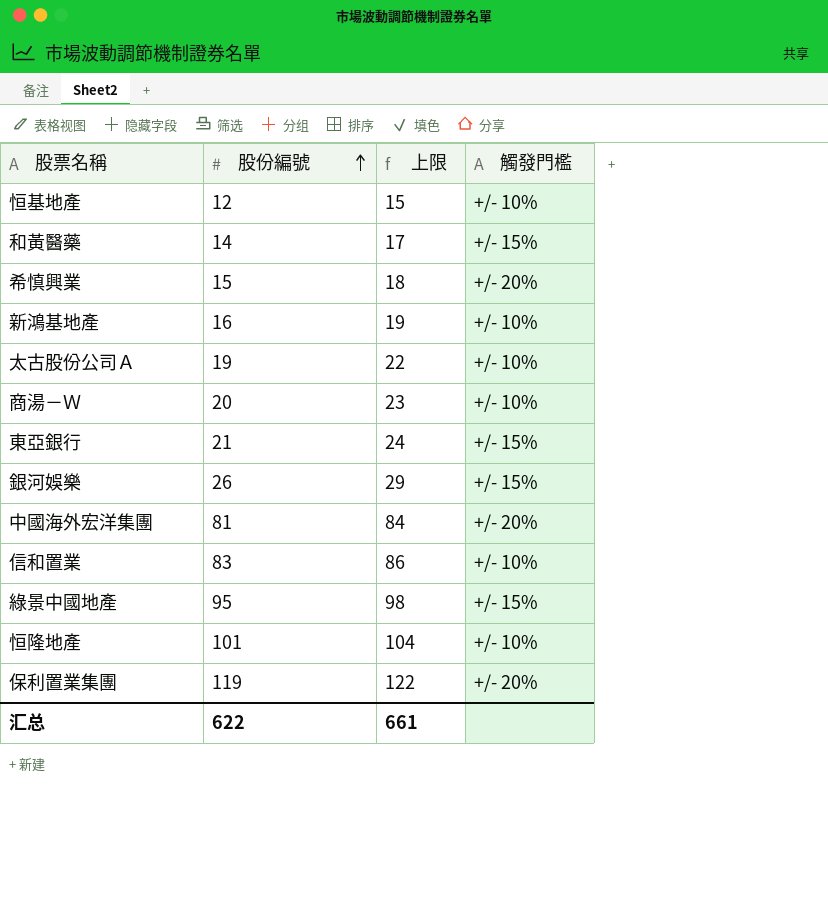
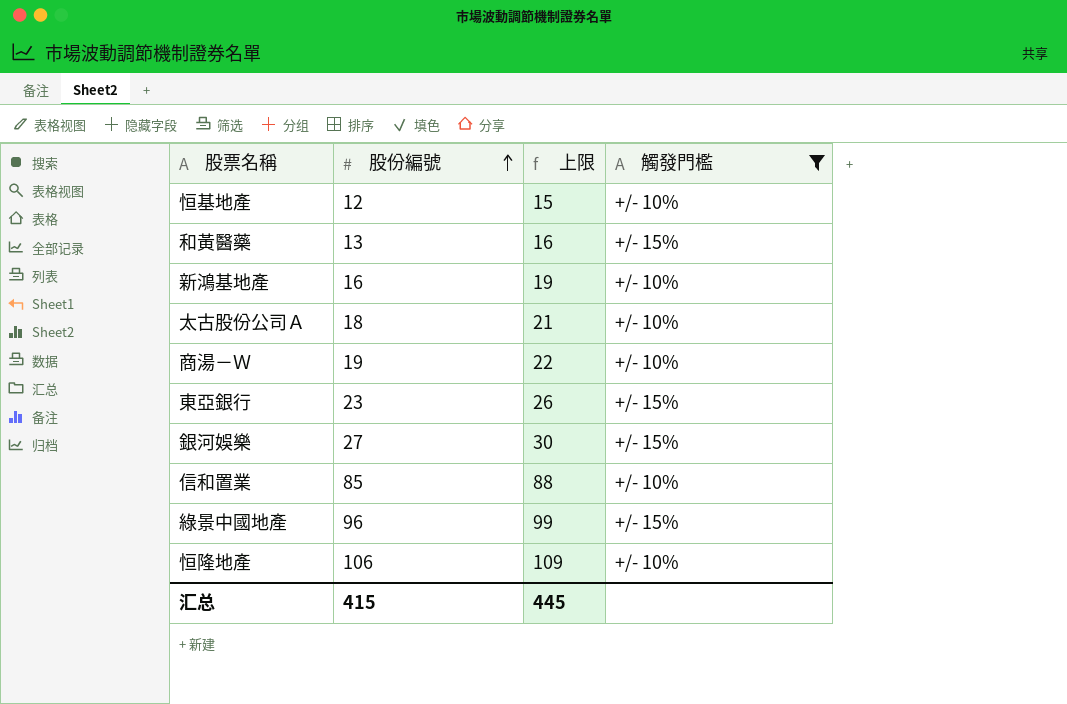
filter: none -> 觸發門檻 != +/- 20%
和黃醫藥 | 股份編號: 14 -> 13
和黃醫藥 | 上限: 17 -> 16
太古股份公司Ａ | 股份編號: 19 -> 18
太古股份公司Ａ | 上限: 22 -> 21
商湯－Ｗ | 股份編號: 20 -> 19
商湯－Ｗ | 上限: 23 -> 22
東亞銀行 | 股份編號: 21 -> 23
東亞銀行 | 上限: 24 -> 26
銀河娛樂 | 股份編號: 26 -> 27
銀河娛樂 | 上限: 29 -> 30
信和置業 | 股份編號: 83 -> 85
信和置業 | 上限: 86 -> 88
綠景中國地產 | 股份編號: 95 -> 96
綠景中國地產 | 上限: 98 -> 99
恒隆地產 | 股份編號: 101 -> 106
恒隆地產 | 上限: 104 -> 109
汇总 | 股份編號: 622 -> 415
汇总 | 上限: 661 -> 445

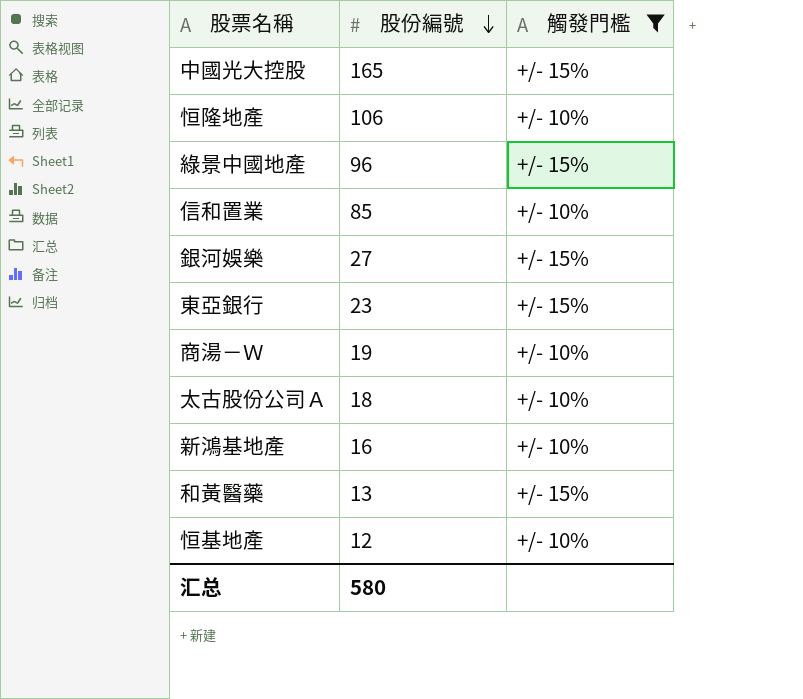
row order: 股份編號 ascending -> 股份編號 descending
column 上限 | formula: [股份編號] + 3 -> none
row 中國光大控股: none -> 165 | +/- 15%
汇总 | 股份編號: 415 -> 580

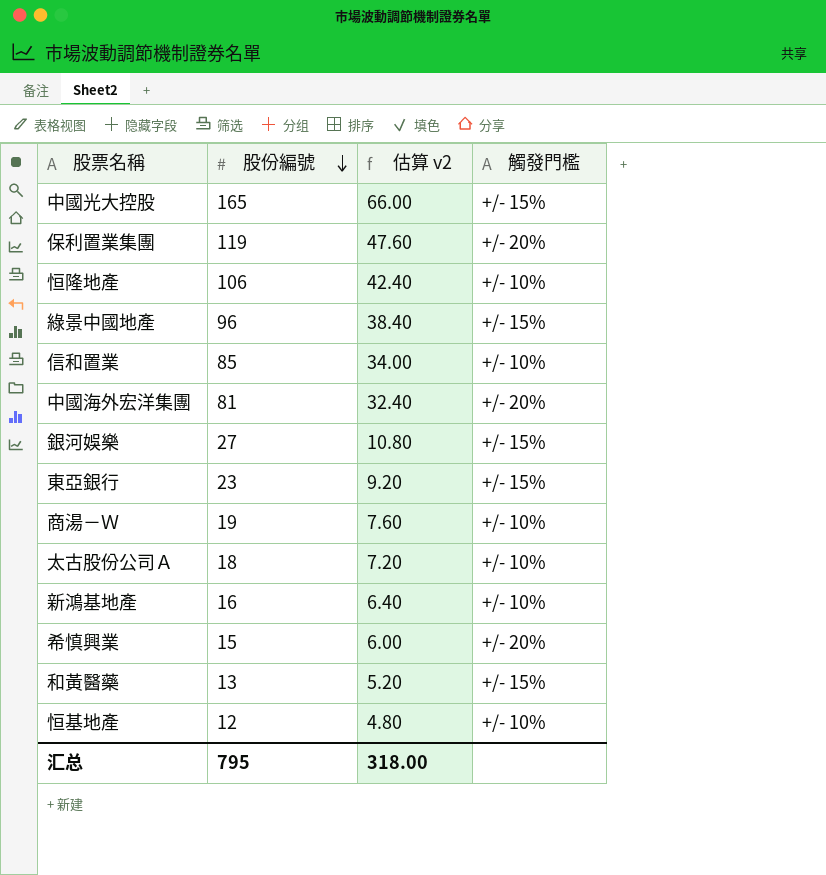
filter: 觸發門檻 != +/- 20% -> none
column 估算 v2 | formula: none -> [股份編號] * 0.4
汇总 | 股份編號: 580 -> 795

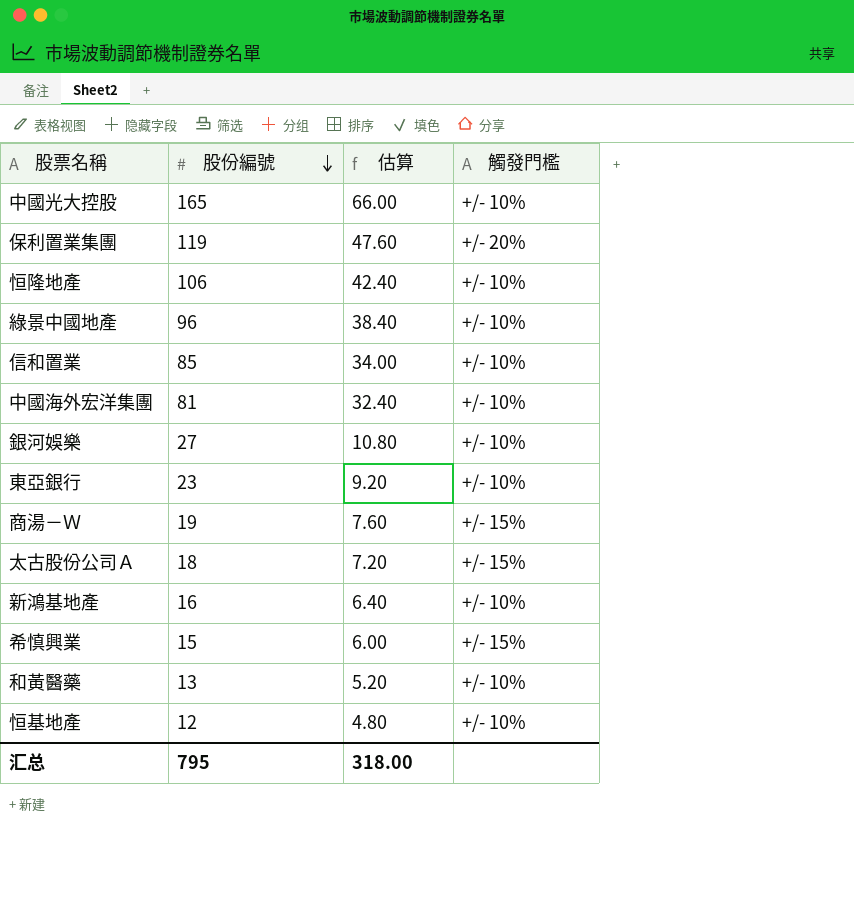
column name: 估算 v2 -> 估算
中國光大控股 | 觸發門檻: +/- 15% -> +/- 10%
綠景中國地產 | 觸發門檻: +/- 15% -> +/- 10%
中國海外宏洋集團 | 觸發門檻: +/- 20% -> +/- 10%
銀河娛樂 | 觸發門檻: +/- 15% -> +/- 10%
東亞銀行 | 觸發門檻: +/- 15% -> +/- 10%
商湯－Ｗ | 觸發門檻: +/- 10% -> +/- 15%
太古股份公司Ａ | 觸發門檻: +/- 10% -> +/- 15%
希慎興業 | 觸發門檻: +/- 20% -> +/- 15%
和黃醫藥 | 觸發門檻: +/- 15% -> +/- 10%

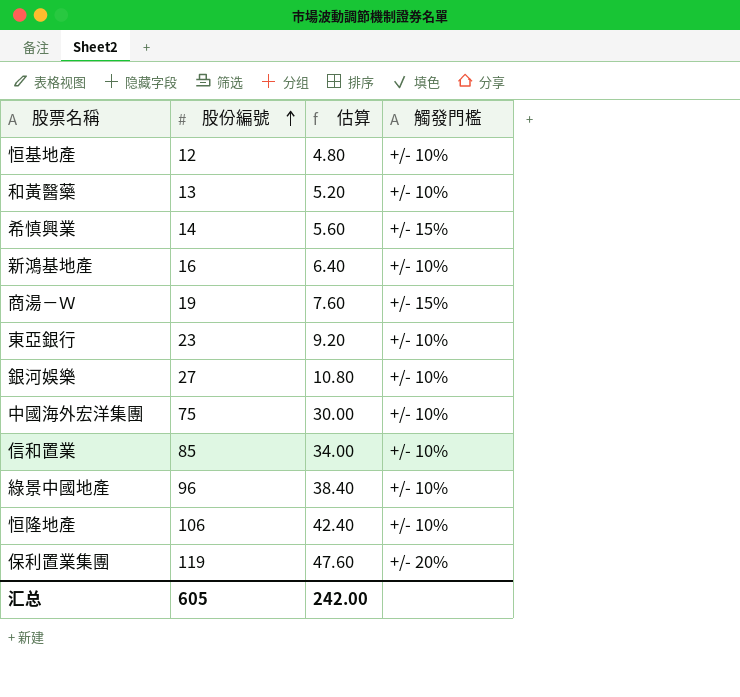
row order: 股份編號 descending -> 股份編號 ascending
row 中國光大控股: 165 | 66.00 | +/- 10% -> none
row 太古股份公司Ａ: 18 | 7.20 | +/- 15% -> none
希慎興業 | 股份編號: 15 -> 14
希慎興業 | 估算: 6.00 -> 5.60
中國海外宏洋集團 | 股份編號: 81 -> 75
中國海外宏洋集團 | 估算: 32.40 -> 30.00
汇总 | 股份編號: 795 -> 605
汇总 | 估算: 318.00 -> 242.00

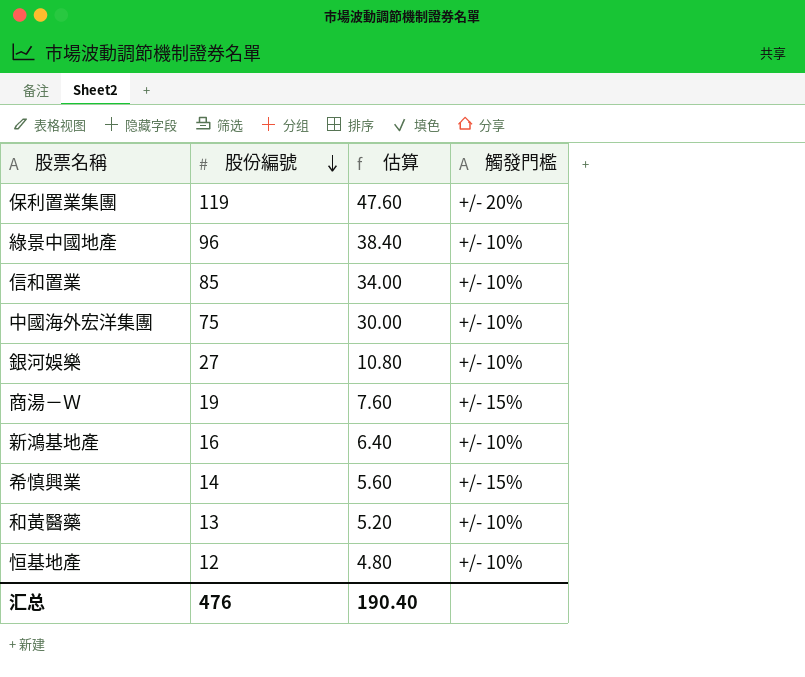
row order: 股份編號 ascending -> 股份編號 descending
row 東亞銀行: 23 | 9.20 | +/- 10% -> none
row 恒隆地產: 106 | 42.40 | +/- 10% -> none
汇总 | 股份編號: 605 -> 476
汇总 | 估算: 242.00 -> 190.40

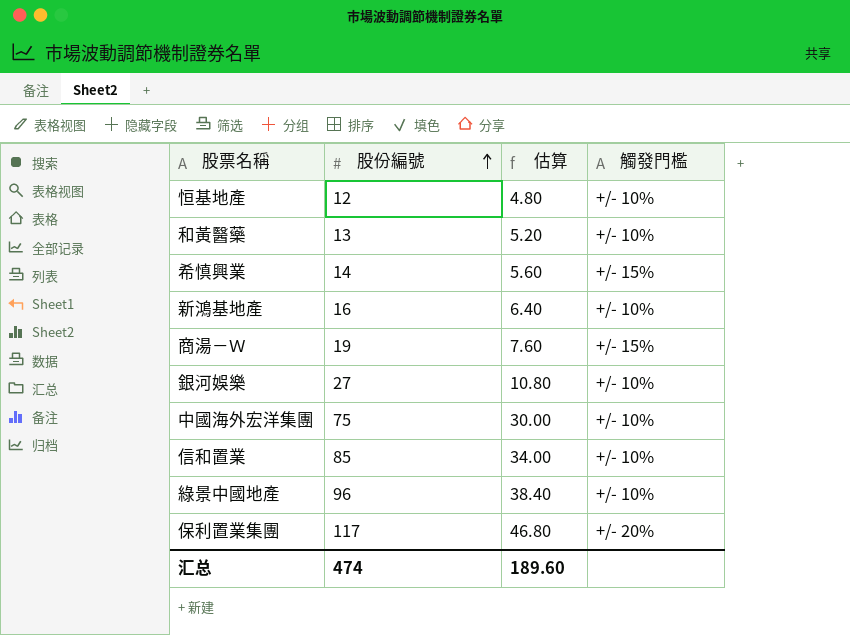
row order: 股份編號 descending -> 股份編號 ascending
保利置業集團 | 股份編號: 119 -> 117
保利置業集團 | 估算: 47.60 -> 46.80
汇总 | 股份編號: 476 -> 474
汇总 | 估算: 190.40 -> 189.60

